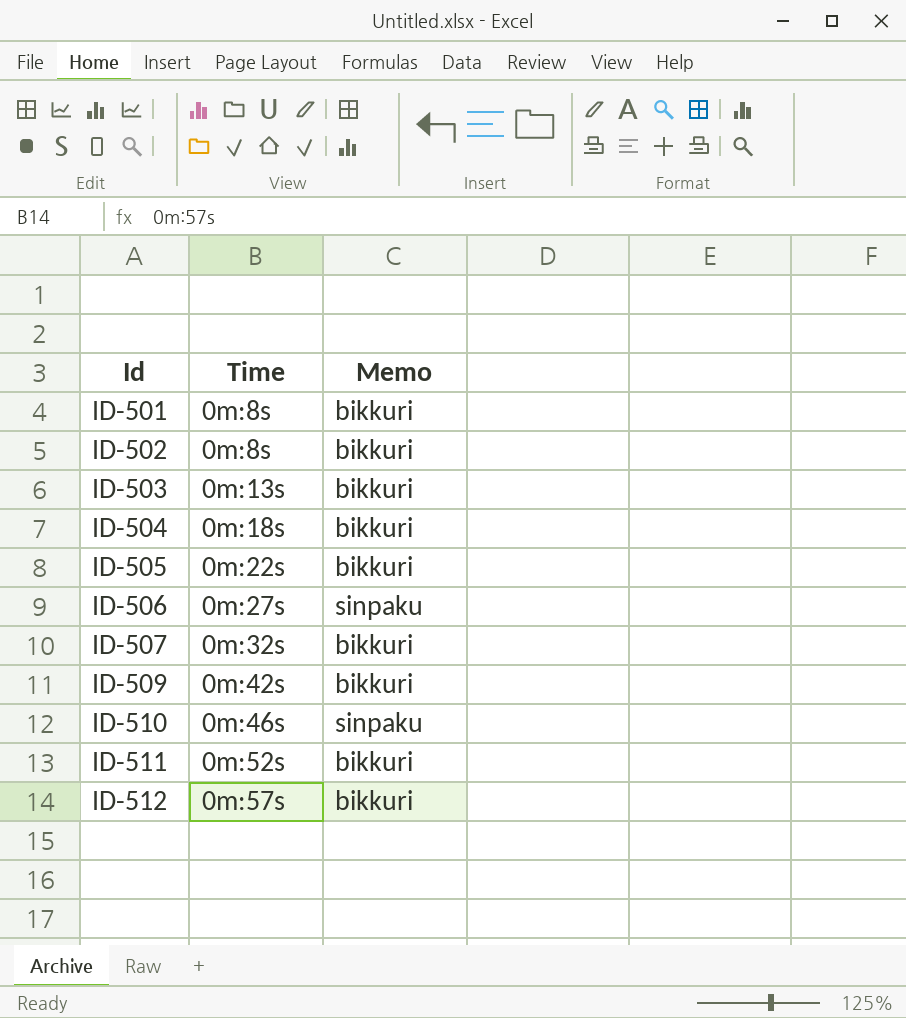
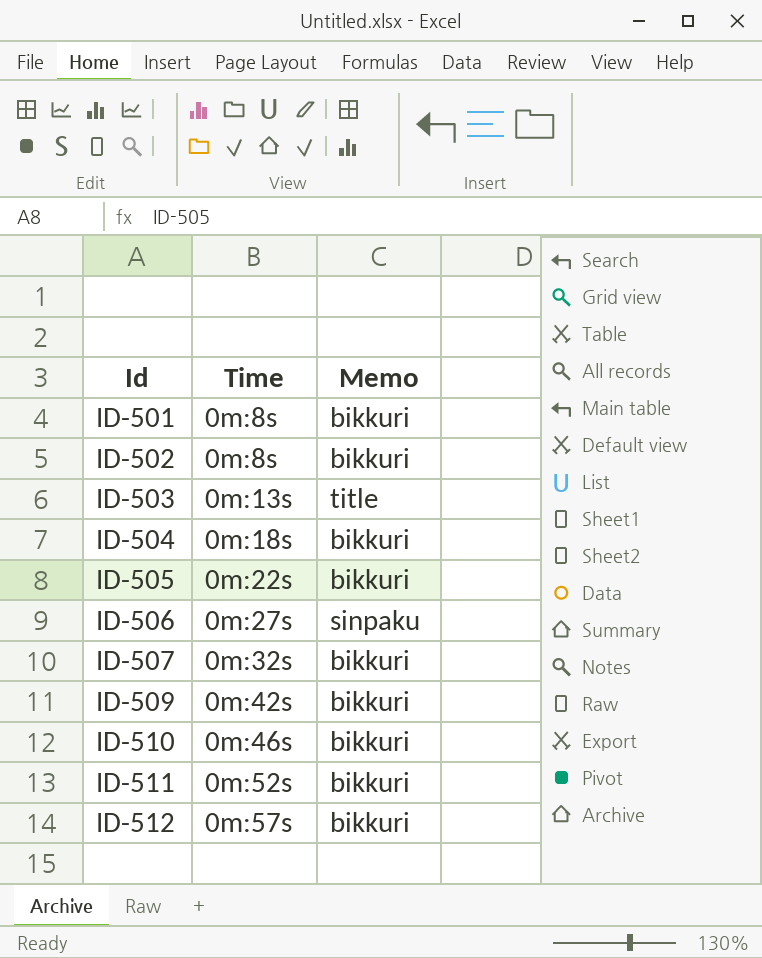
ID-503 | Memo: bikkuri -> title
ID-510 | Memo: sinpaku -> bikkuri

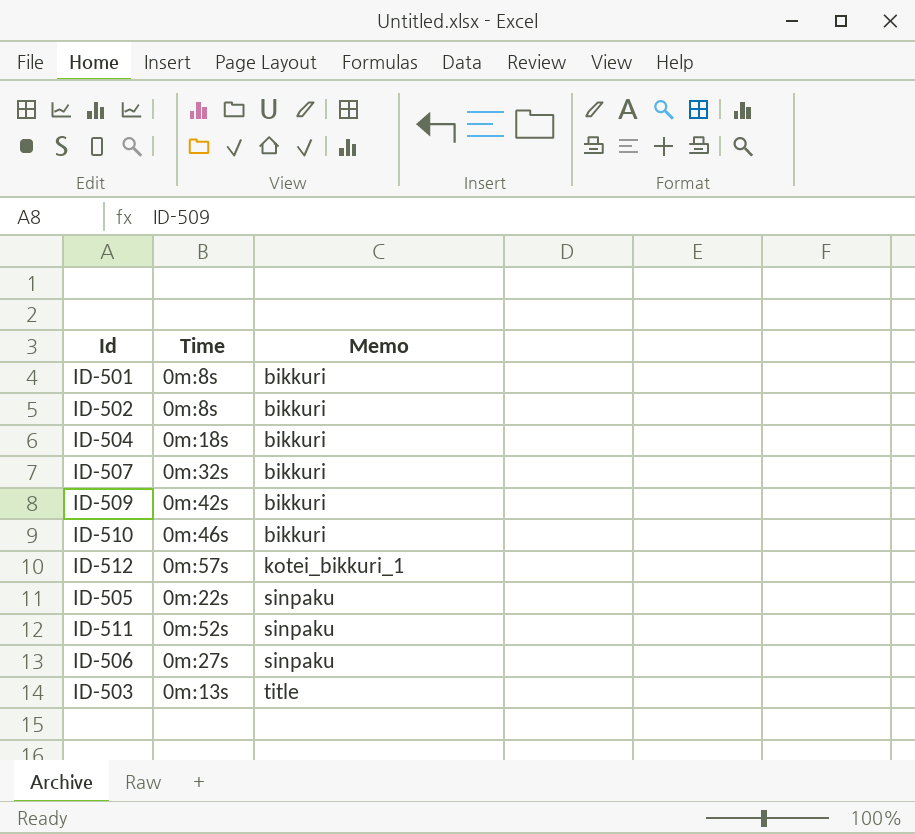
row order: Id ascending -> Memo ascending
ID-512 | Memo: bikkuri -> kotei_bikkuri_1
ID-505 | Memo: bikkuri -> sinpaku
ID-511 | Memo: bikkuri -> sinpaku

